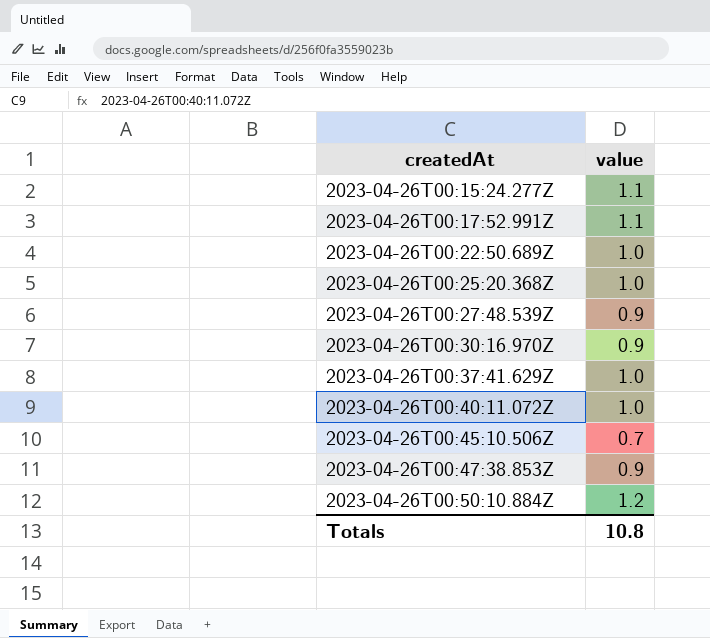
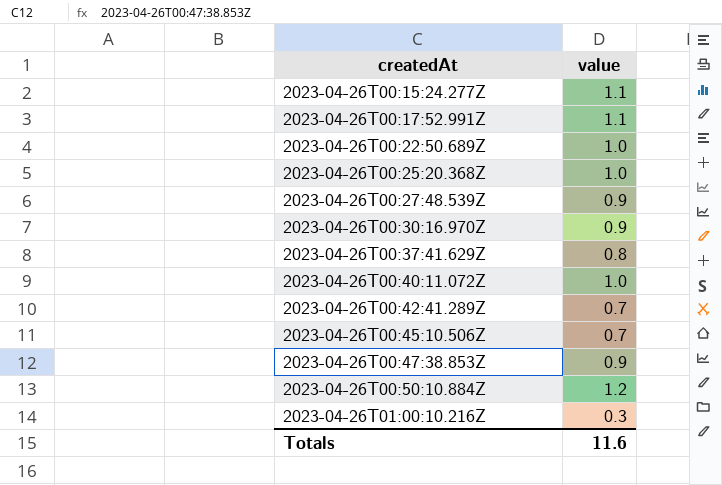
2023-04-26T00:37:41.629Z | value: 1.0 -> 0.8
row 2023-04-26T00:42:41.289Z: none -> 0.7
row 2023-04-26T01:00:10.216Z: none -> 0.3
Totals | value: 10.8 -> 11.6

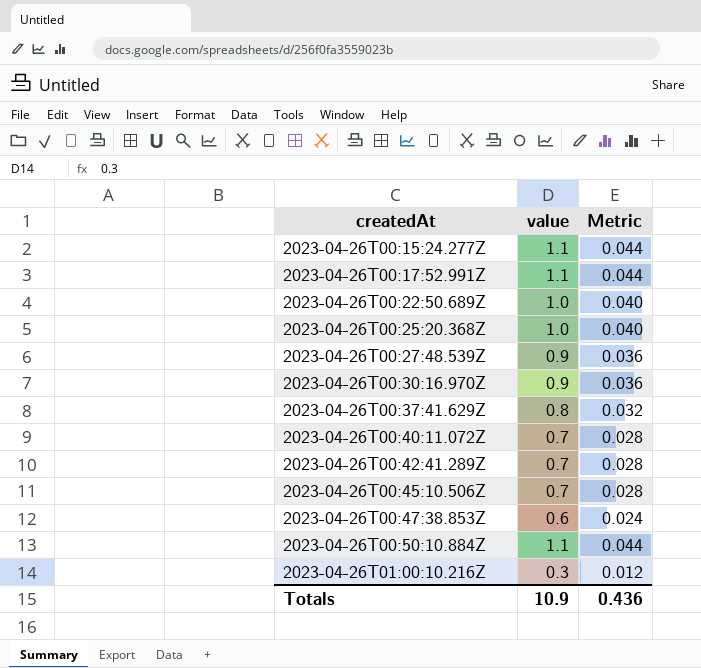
column Metric | formula: none -> [value] * 0.04
2023-04-26T00:40:11.072Z | value: 1.0 -> 0.7
2023-04-26T00:47:38.853Z | value: 0.9 -> 0.6
2023-04-26T00:50:10.884Z | value: 1.2 -> 1.1
Totals | value: 11.6 -> 10.9

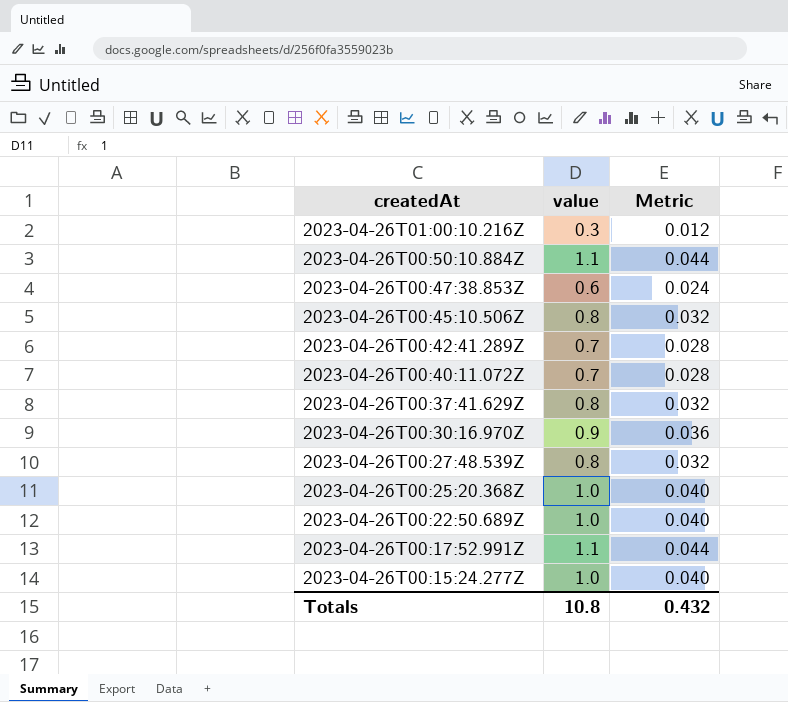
row order: createdAt ascending -> createdAt descending
2023-04-26T00:45:10.506Z | value: 0.7 -> 0.8
2023-04-26T00:45:10.506Z | Metric: 0.028 -> 0.032
2023-04-26T00:27:48.539Z | value: 0.9 -> 0.8
2023-04-26T00:27:48.539Z | Metric: 0.036 -> 0.032
2023-04-26T00:15:24.277Z | value: 1.1 -> 1.0
2023-04-26T00:15:24.277Z | Metric: 0.044 -> 0.040
Totals | value: 10.9 -> 10.8
Totals | Metric: 0.436 -> 0.432

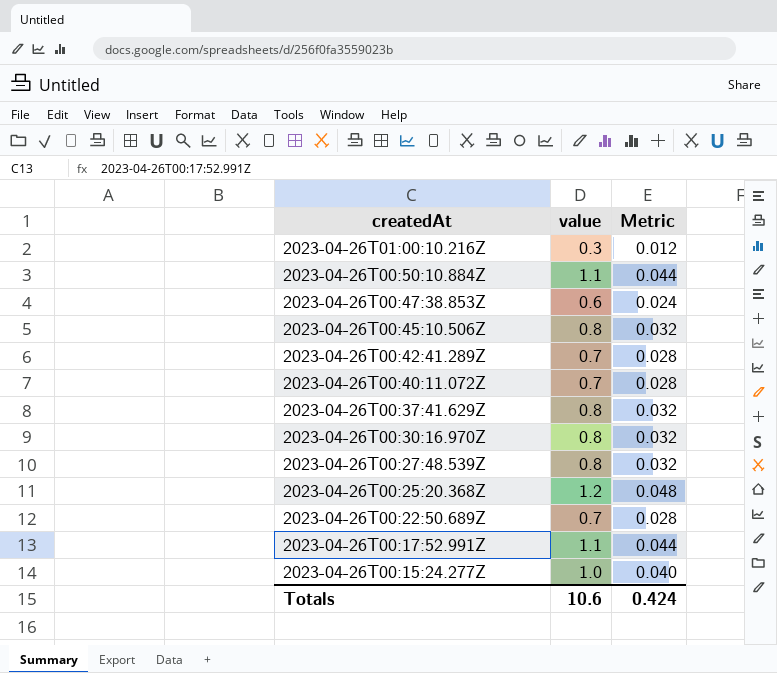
2023-04-26T00:30:16.970Z | value: 0.9 -> 0.8
2023-04-26T00:30:16.970Z | Metric: 0.036 -> 0.032
2023-04-26T00:25:20.368Z | value: 1.0 -> 1.2
2023-04-26T00:25:20.368Z | Metric: 0.040 -> 0.048
2023-04-26T00:22:50.689Z | value: 1.0 -> 0.7
2023-04-26T00:22:50.689Z | Metric: 0.040 -> 0.028
Totals | value: 10.8 -> 10.6
Totals | Metric: 0.432 -> 0.424

